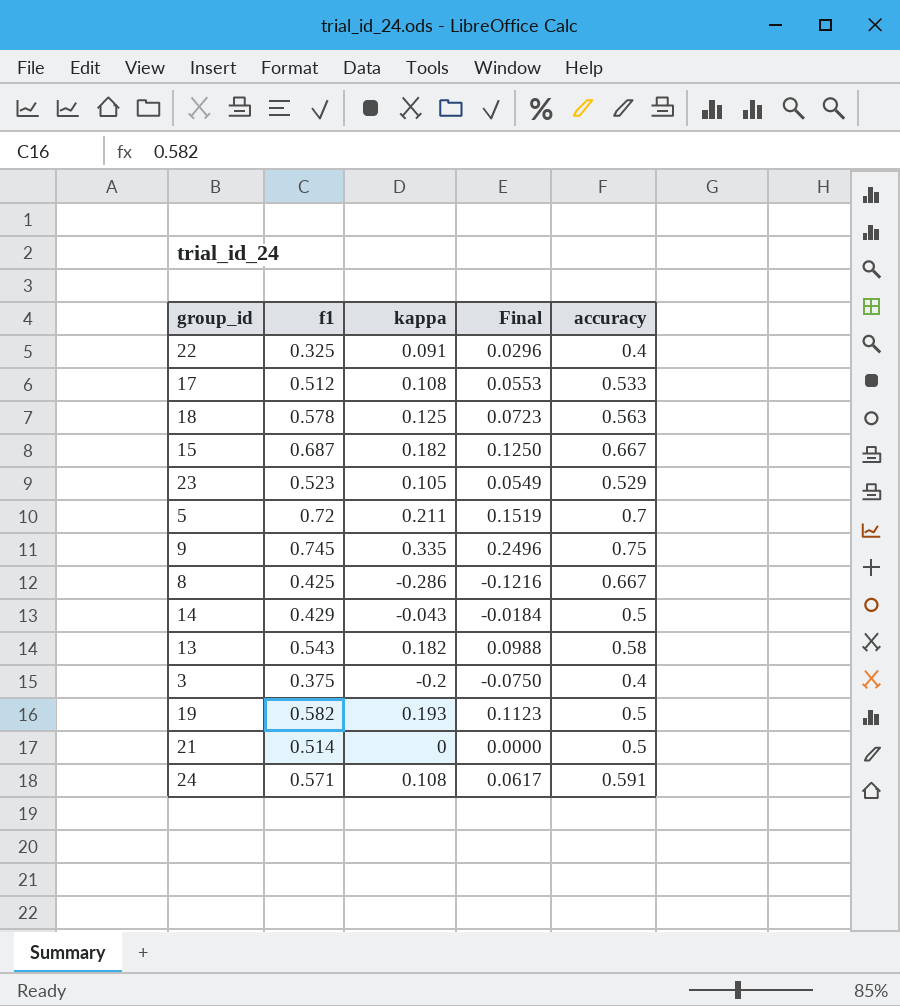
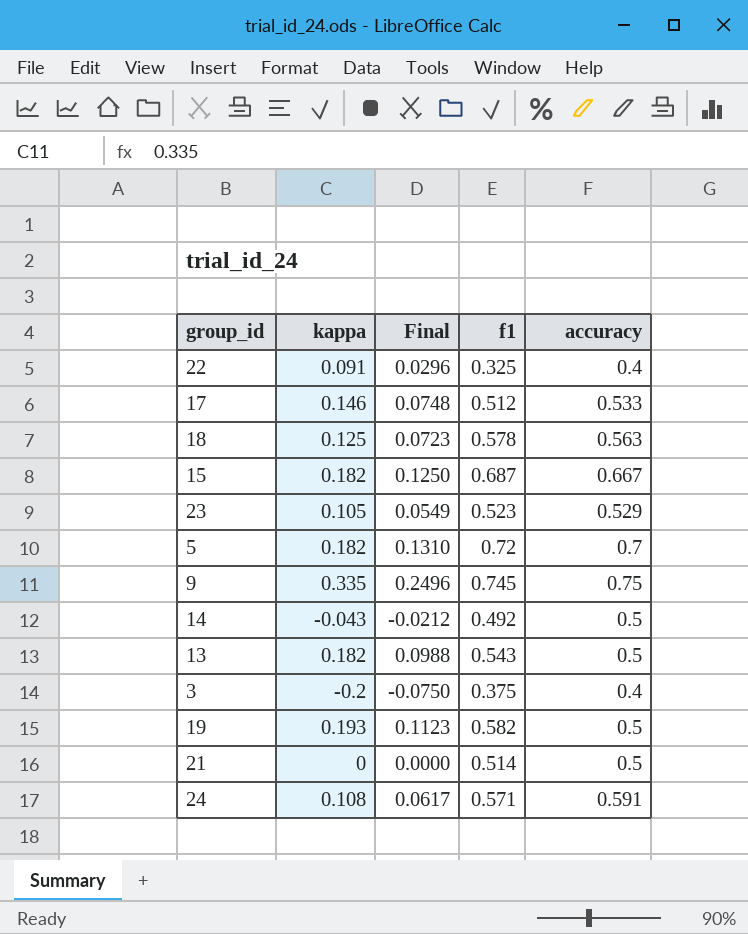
column f1 | position: 2 -> 4
row 8: 0.425 | -0.286 | -0.1216 | 0.667 -> none
17 | kappa: 0.108 -> 0.146
17 | Final: 0.0553 -> 0.0748
5 | kappa: 0.211 -> 0.182
5 | Final: 0.1519 -> 0.1310
14 | Final: -0.0184 -> -0.0212
14 | f1: 0.429 -> 0.492
13 | accuracy: 0.58 -> 0.5

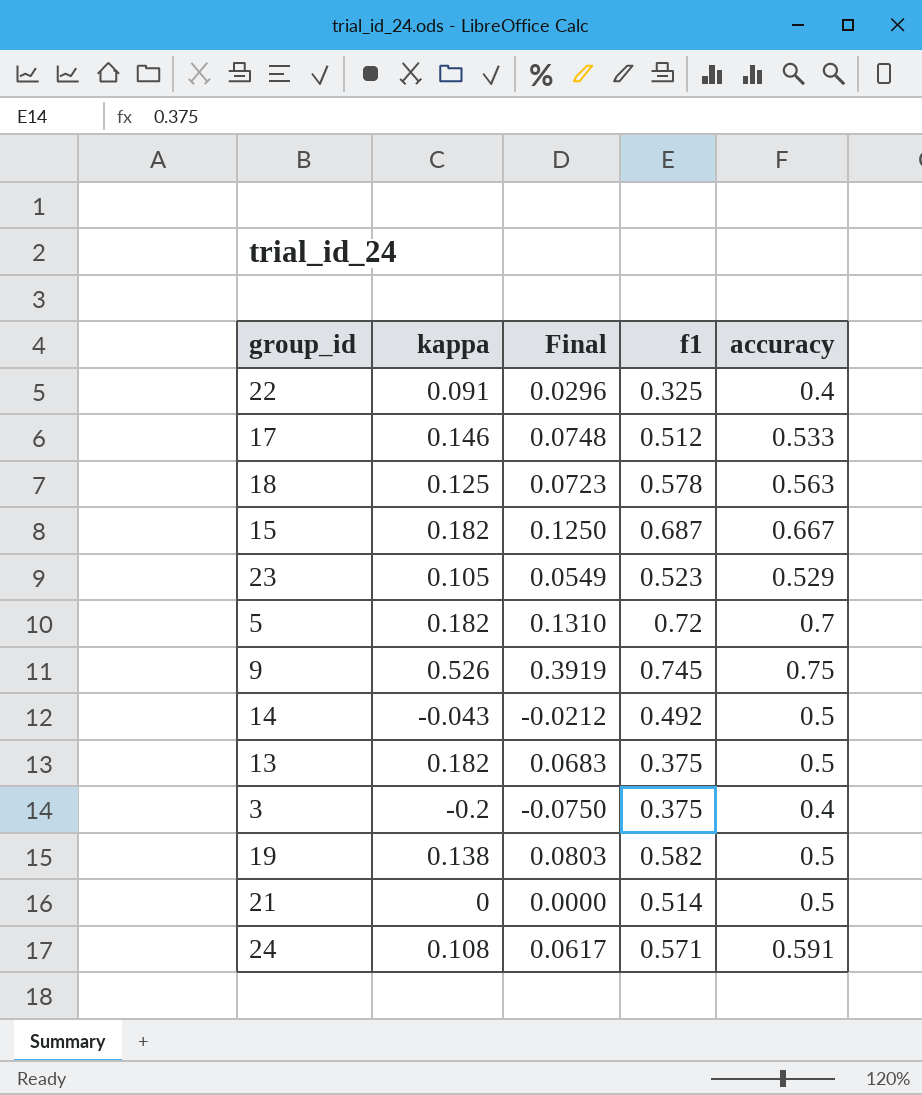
9 | kappa: 0.335 -> 0.526
9 | Final: 0.2496 -> 0.3919
13 | Final: 0.0988 -> 0.0683
13 | f1: 0.543 -> 0.375
19 | kappa: 0.193 -> 0.138
19 | Final: 0.1123 -> 0.0803

